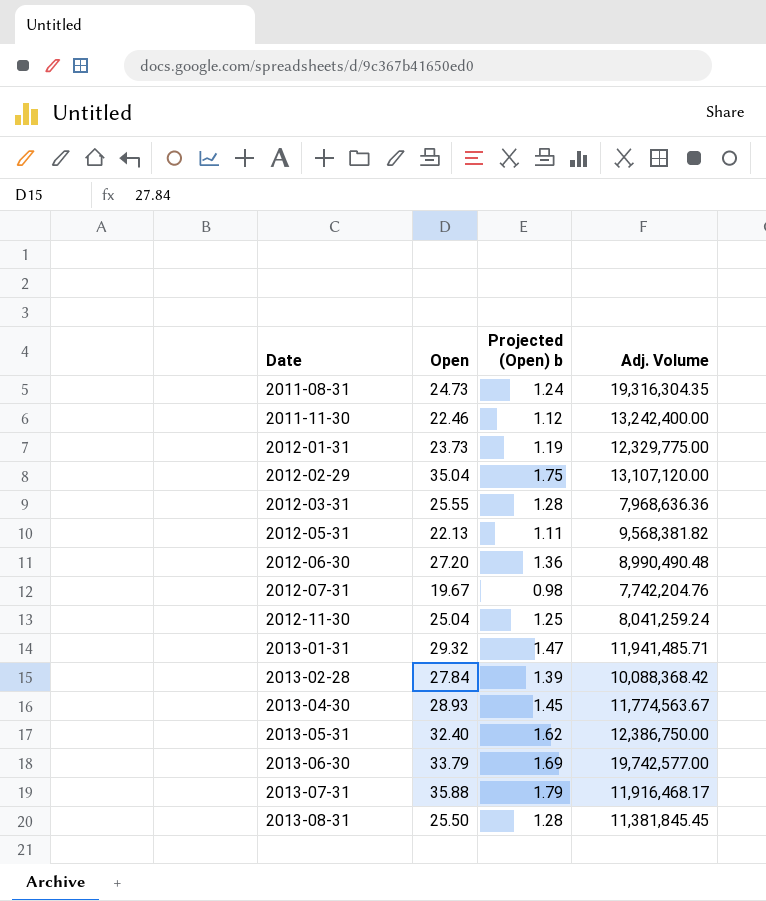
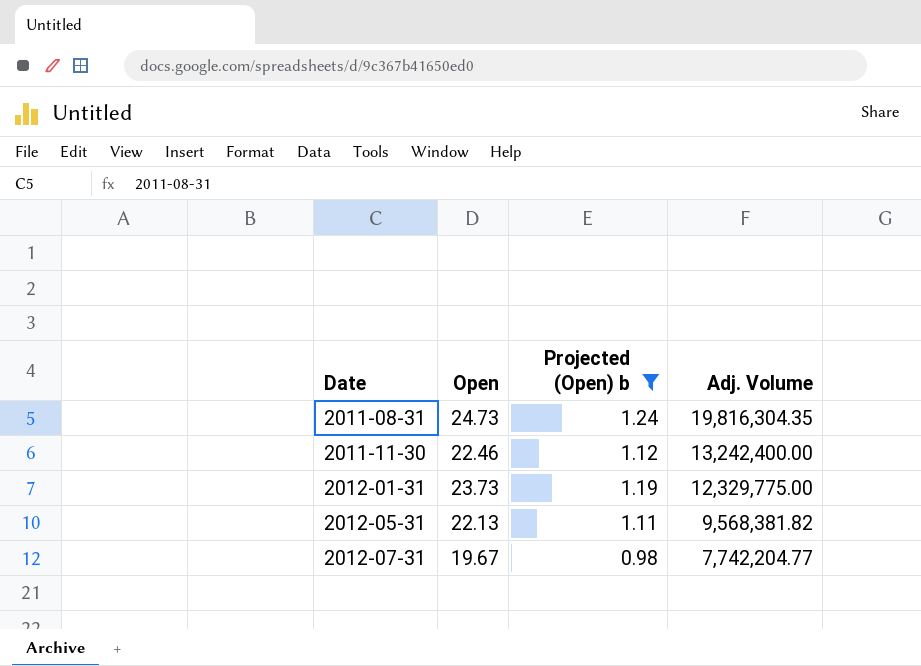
filter: none -> Projected (Open) b <= 1.24
2011-08-31 | Adj. Volume: 19,316,304.35 -> 19,816,304.35
2012-07-31 | Adj. Volume: 7,742,204.76 -> 7,742,204.77

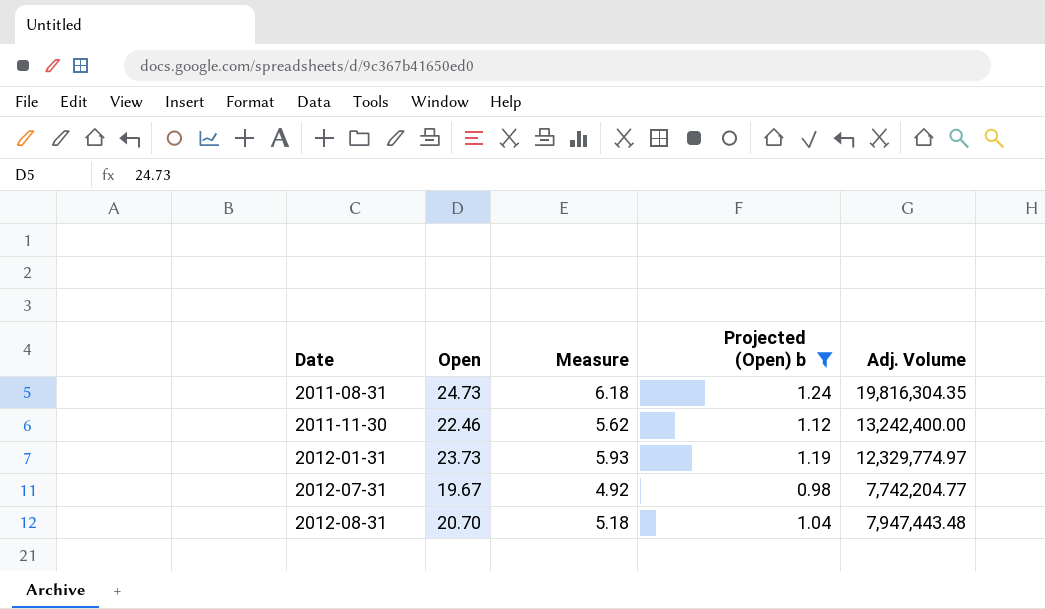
column Measure | formula: none -> [Open] * 0.25
row 2012-05-31: 22.13 | 1.11 | 9,568,381.82 -> none
2012-01-31 | Adj. Volume: 12,329,775.00 -> 12,329,774.97
row 2012-08-31: none -> 20.70 | 5.18 | 1.04 | 7,947,443.48

